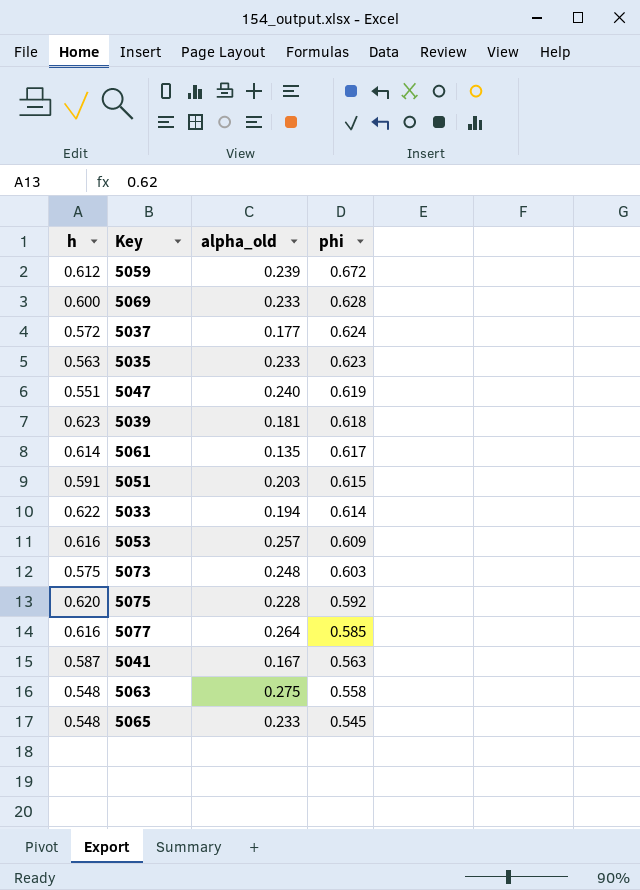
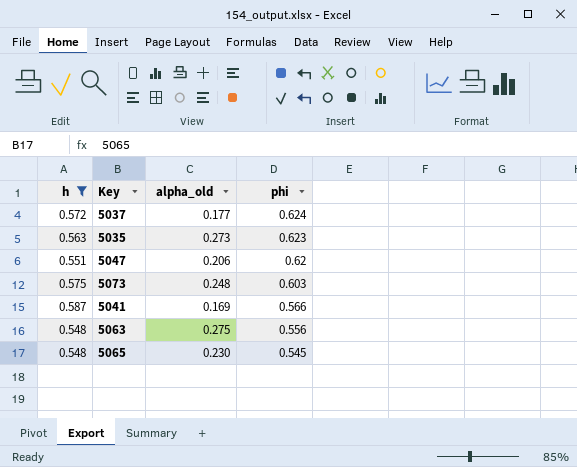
filter: none -> h <= 0.587
5035 | alpha_old: 0.233 -> 0.273
5047 | alpha_old: 0.240 -> 0.206
5047 | phi: 0.619 -> 0.62
5041 | alpha_old: 0.167 -> 0.169
5041 | phi: 0.563 -> 0.566
5063 | phi: 0.558 -> 0.556
5065 | alpha_old: 0.233 -> 0.230

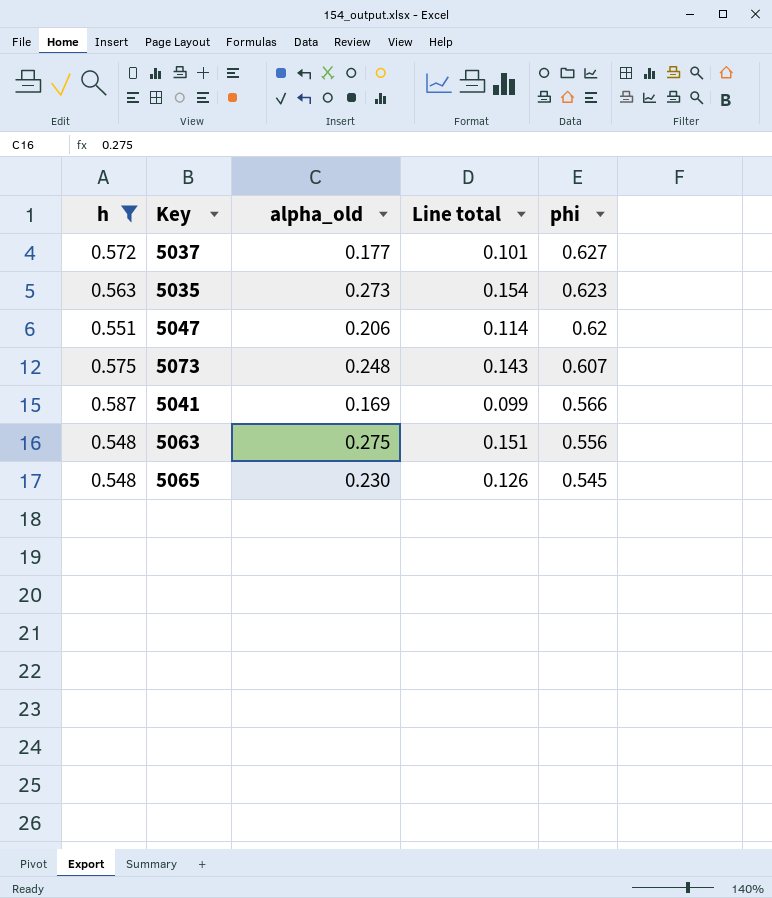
column Line total | formula: none -> [h] * [alpha_old]
5037 | phi: 0.624 -> 0.627
5073 | phi: 0.603 -> 0.607

